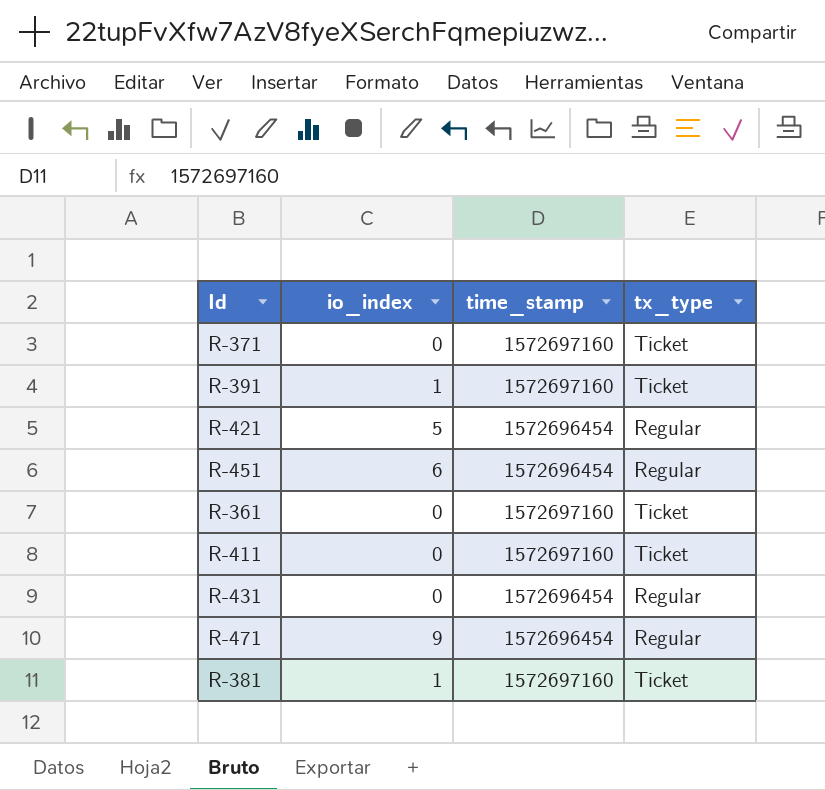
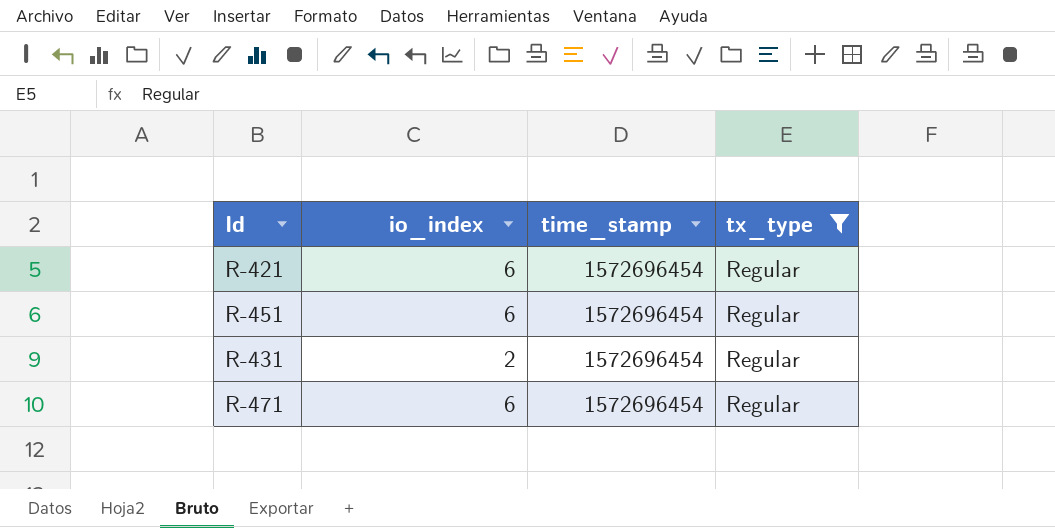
filter: none -> tx_type = Regular
R-421 | io_index: 5 -> 6
R-431 | io_index: 0 -> 2
R-471 | io_index: 9 -> 6

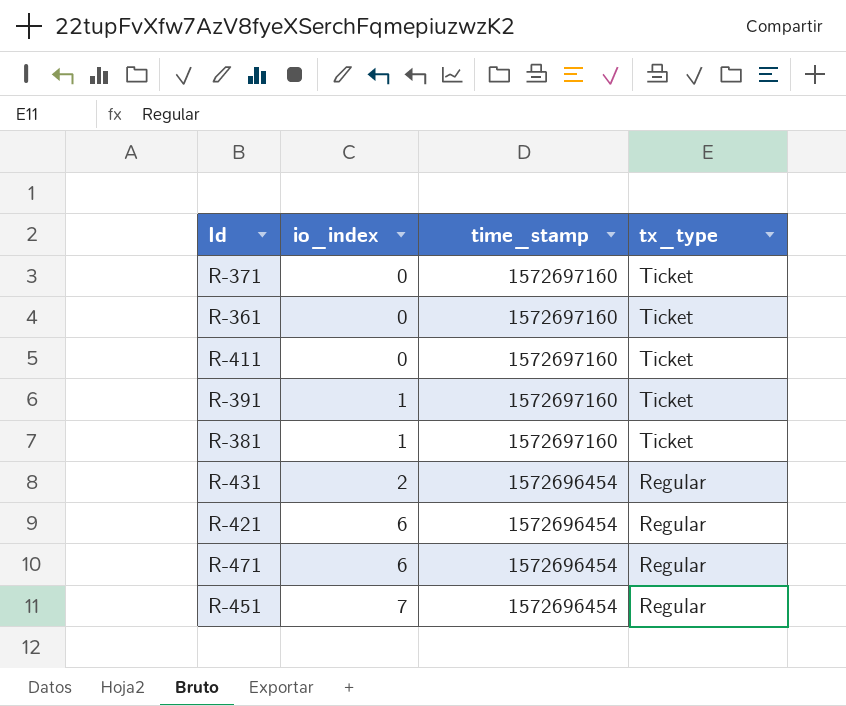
filter: tx_type = Regular -> none
row order: none -> io_index ascending
R-451 | io_index: 6 -> 7

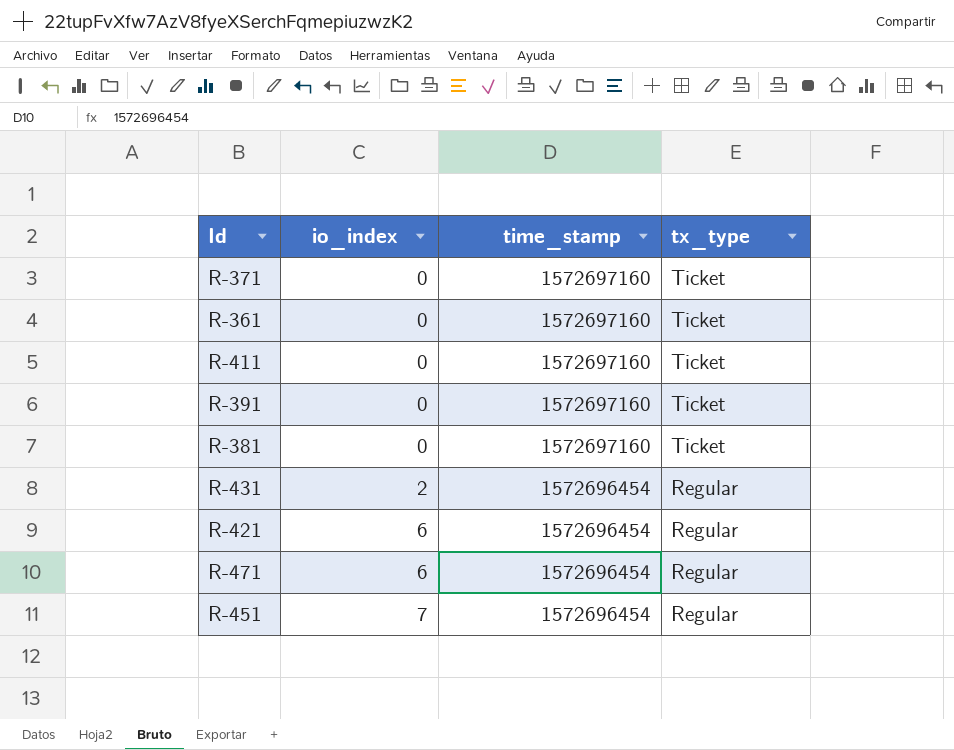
R-391 | io_index: 1 -> 0
R-381 | io_index: 1 -> 0

